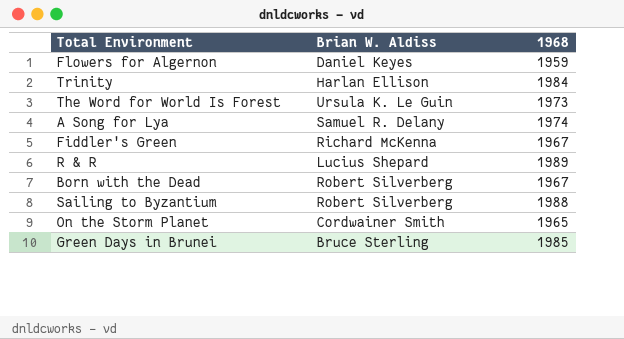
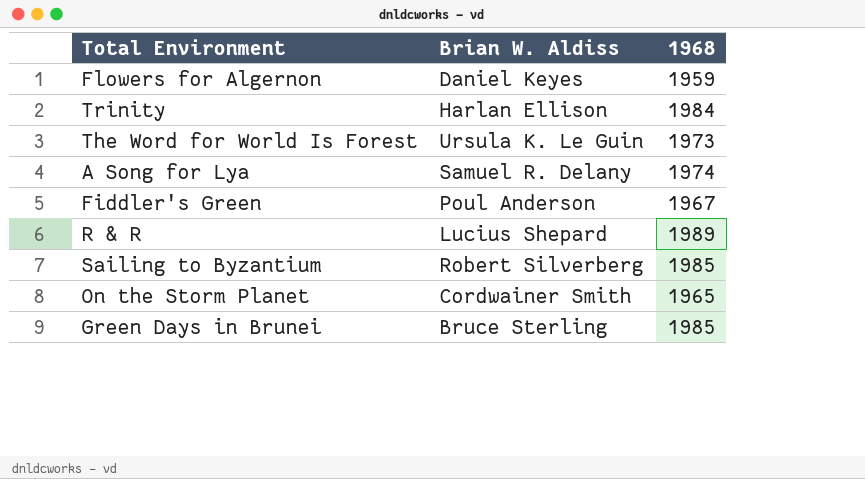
row Born with the Dead: Robert Silverberg | 1967 -> none
Fiddler's Green | Brian W. Aldiss: Richard McKenna -> Poul Anderson
Sailing to Byzantium | 1968: 1988 -> 1985

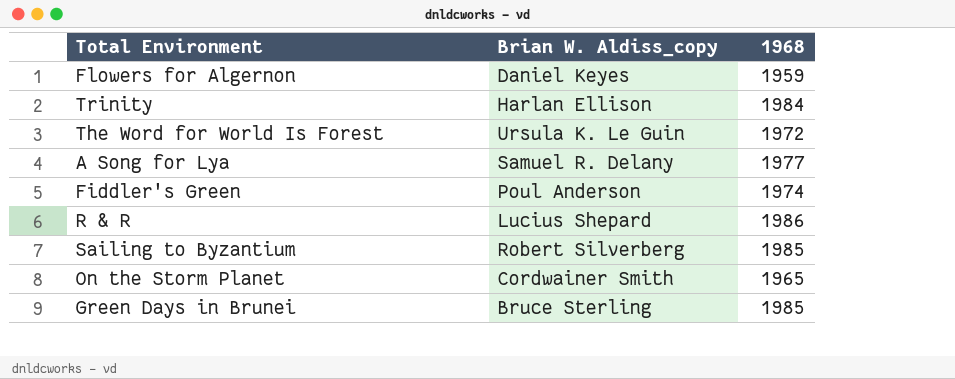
column name: Brian W. Aldiss -> Brian W. Aldiss_copy
The Word for World Is Forest | 1968: 1973 -> 1972
A Song for Lya | 1968: 1974 -> 1977
Fiddler's Green | 1968: 1967 -> 1974
R & R | 1968: 1989 -> 1986

